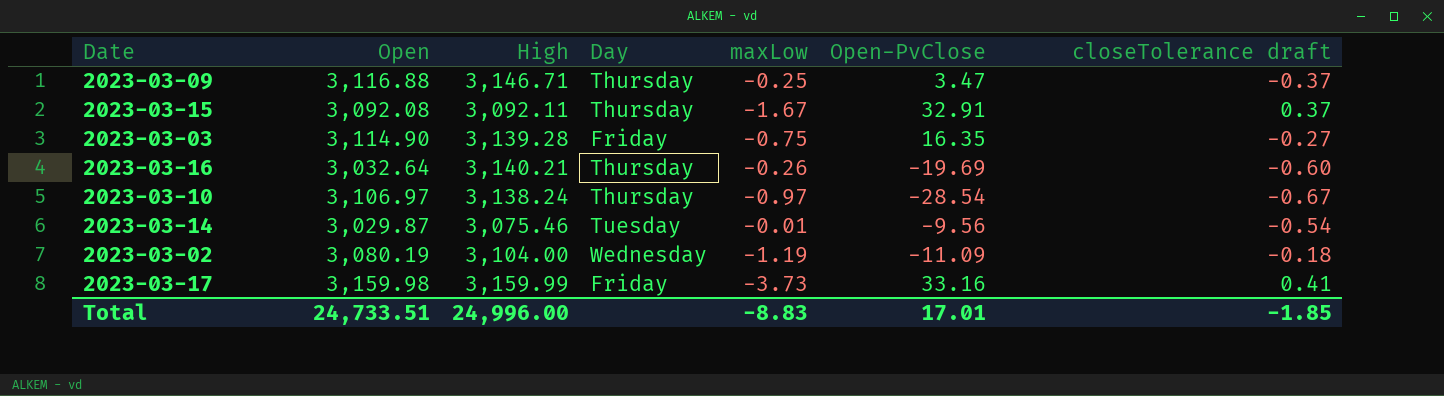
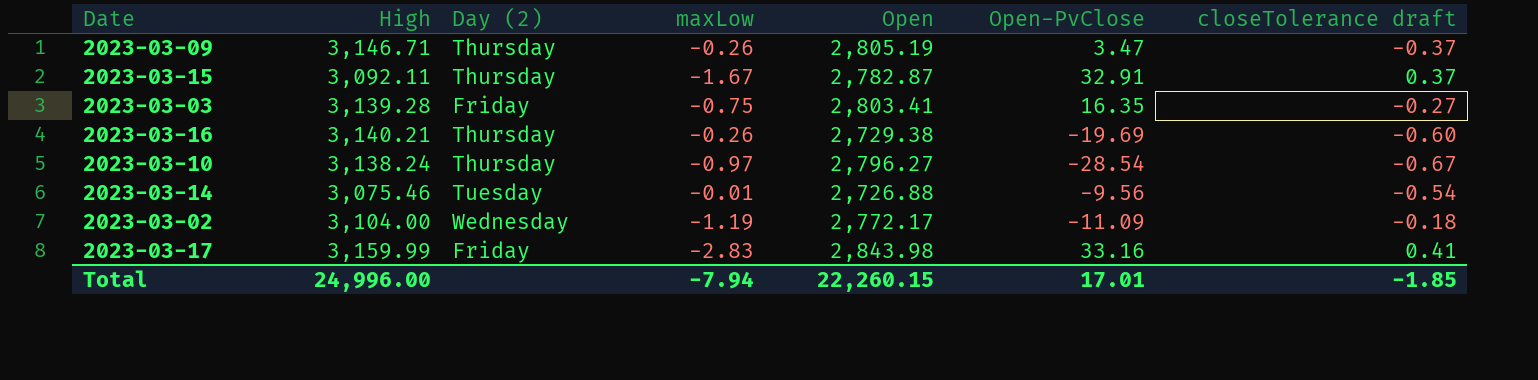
column name: Day -> Day (2)
column Open | position: 2 -> 5
2023-03-09 | maxLow: -0.25 -> -0.26
2023-03-09 | Open: 3,116.88 -> 2,805.19
2023-03-15 | Open: 3,092.08 -> 2,782.87
2023-03-03 | Open: 3,114.90 -> 2,803.41
2023-03-16 | Open: 3,032.64 -> 2,729.38
2023-03-10 | Open: 3,106.97 -> 2,796.27
2023-03-14 | Open: 3,029.87 -> 2,726.88
2023-03-02 | Open: 3,080.19 -> 2,772.17
2023-03-17 | maxLow: -3.73 -> -2.83
2023-03-17 | Open: 3,159.98 -> 2,843.98
Total | maxLow: -8.83 -> -7.94
Total | Open: 24,733.51 -> 22,260.15

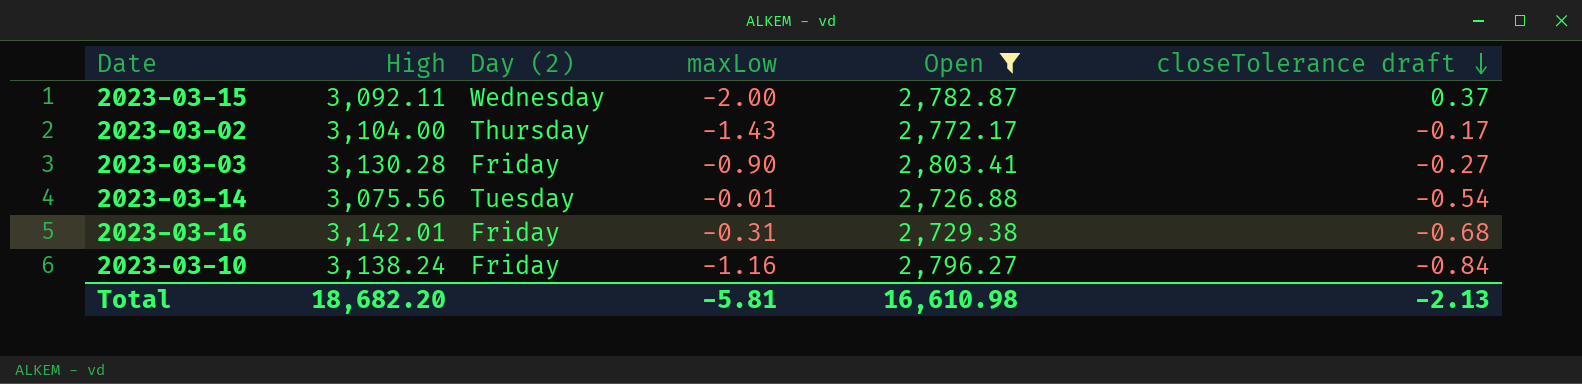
filter: none -> Open <= 2,803.41
row order: none -> closeTolerance draft descending
column Open-PvClose | position: 6 -> none
2023-03-15 | Day (2): Thursday -> Wednesday
2023-03-15 | maxLow: -1.67 -> -2.00
2023-03-02 | Day (2): Wednesday -> Thursday
2023-03-02 | maxLow: -1.19 -> -1.43
2023-03-02 | closeTolerance draft: -0.18 -> -0.17
2023-03-03 | High: 3,139.28 -> 3,130.28
2023-03-03 | maxLow: -0.75 -> -0.90
2023-03-14 | High: 3,075.46 -> 3,075.56
2023-03-16 | High: 3,140.21 -> 3,142.01
2023-03-16 | Day (2): Thursday -> Friday
2023-03-16 | maxLow: -0.26 -> -0.31
2023-03-16 | closeTolerance draft: -0.60 -> -0.68
2023-03-10 | Day (2): Thursday -> Friday
2023-03-10 | maxLow: -0.97 -> -1.16
2023-03-10 | closeTolerance draft: -0.67 -> -0.84
Total | High: 24,996.00 -> 18,682.20
Total | maxLow: -7.94 -> -5.81
Total | Open: 22,260.15 -> 16,610.98
Total | closeTolerance draft: -1.85 -> -2.13

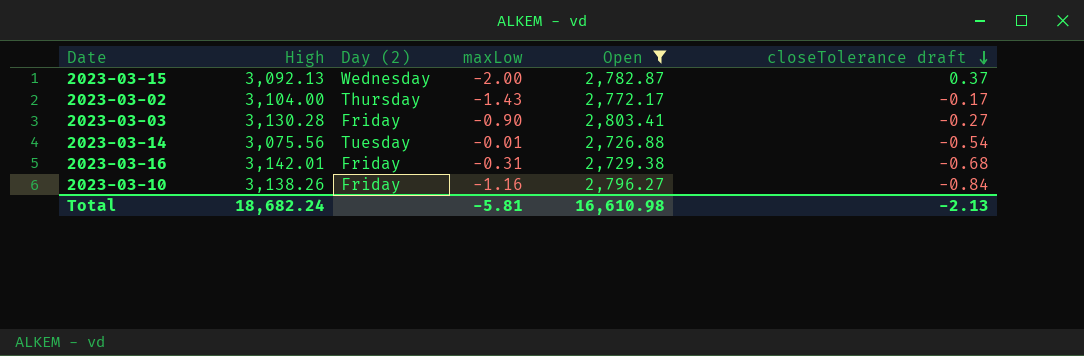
2023-03-15 | High: 3,092.11 -> 3,092.13
2023-03-10 | High: 3,138.24 -> 3,138.26
Total | High: 18,682.20 -> 18,682.24

